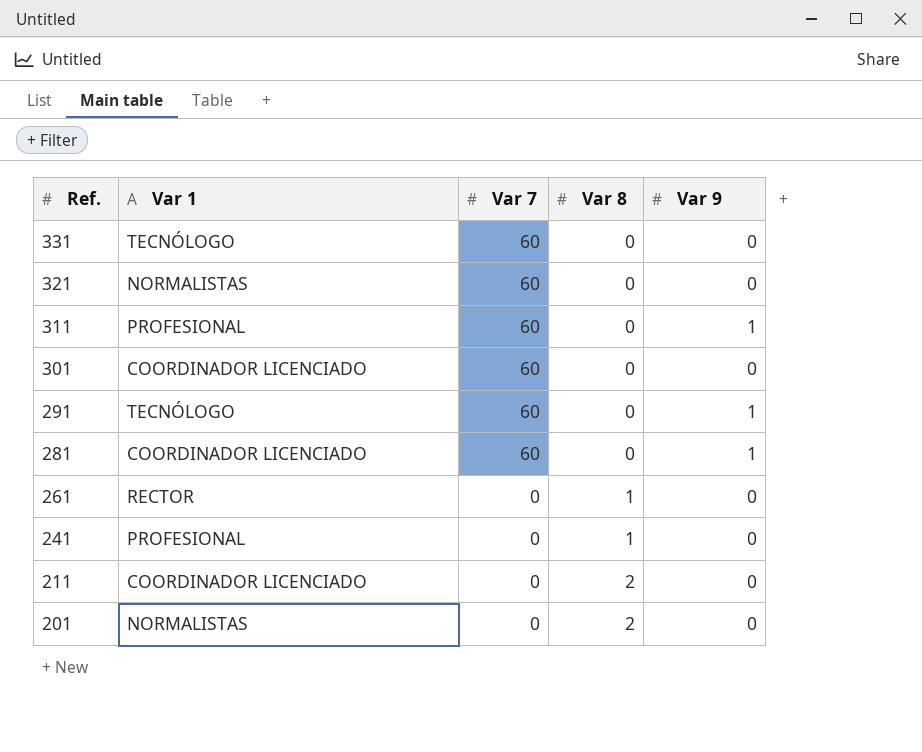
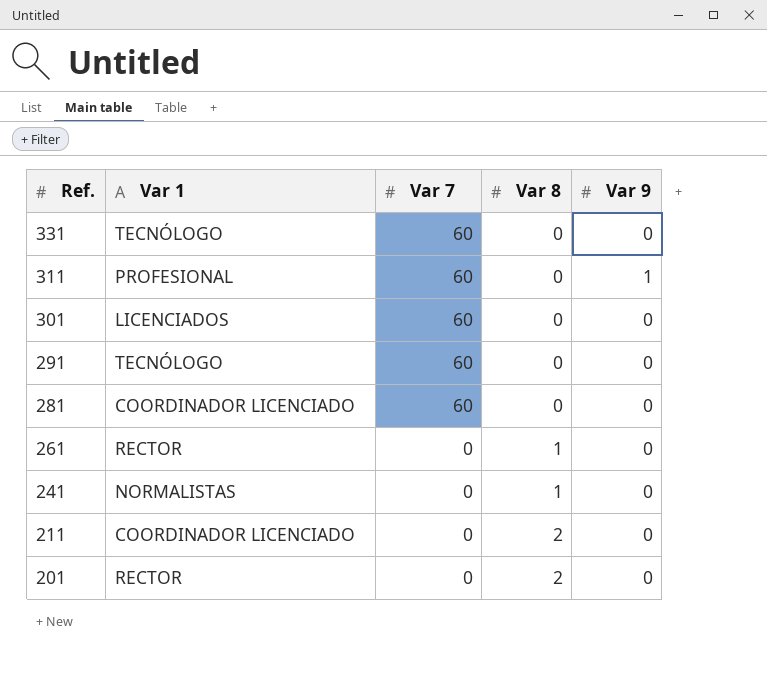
row 321: NORMALISTAS | 60 | 0 | 0 -> none
301 | Var 1: COORDINADOR LICENCIADO -> LICENCIADOS
291 | Var 9: 1 -> 0
281 | Var 9: 1 -> 0
241 | Var 1: PROFESIONAL -> NORMALISTAS
201 | Var 1: NORMALISTAS -> RECTOR

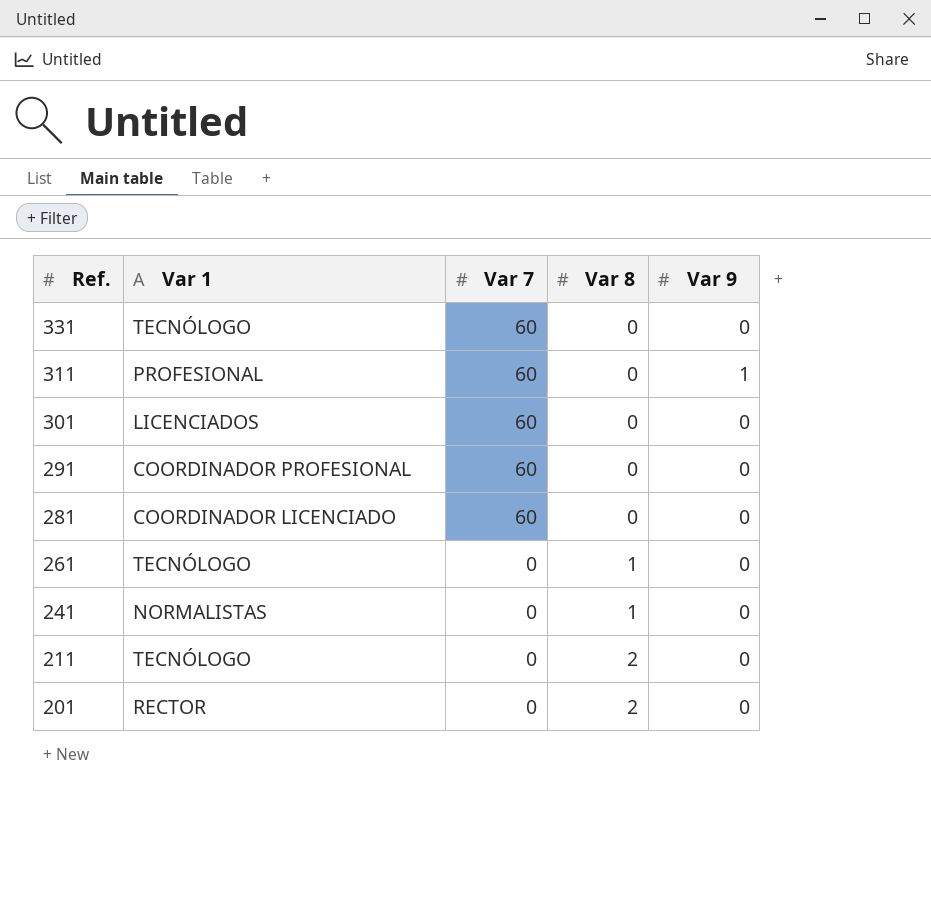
291 | Var 1: TECNÓLOGO -> COORDINADOR PROFESIONAL
261 | Var 1: RECTOR -> TECNÓLOGO
211 | Var 1: COORDINADOR LICENCIADO -> TECNÓLOGO

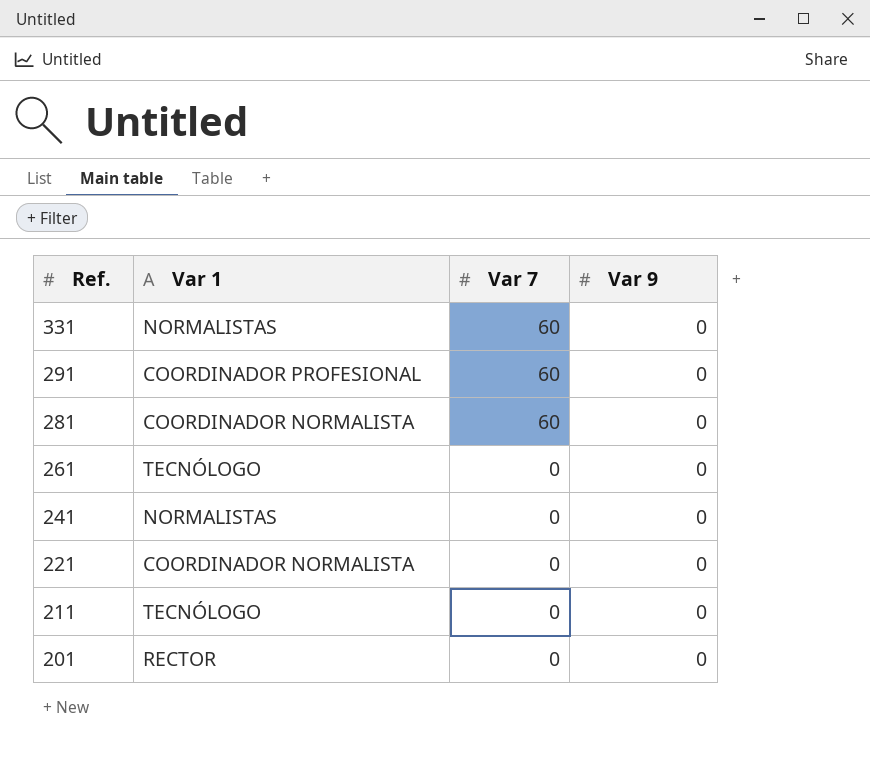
column Var 8 | position: 4 -> none
row 311: PROFESIONAL | 60 | 0 | 1 -> none
row 301: LICENCIADOS | 60 | 0 | 0 -> none
331 | Var 1: TECNÓLOGO -> NORMALISTAS
281 | Var 1: COORDINADOR LICENCIADO -> COORDINADOR NORMALISTA
row 221: none -> COORDINADOR NORMALISTA | 0 | 0

